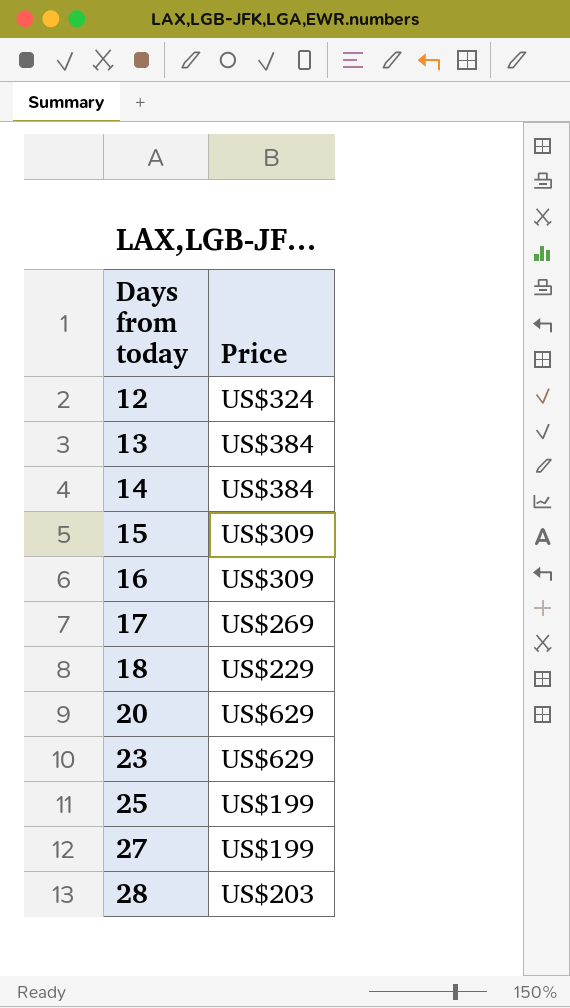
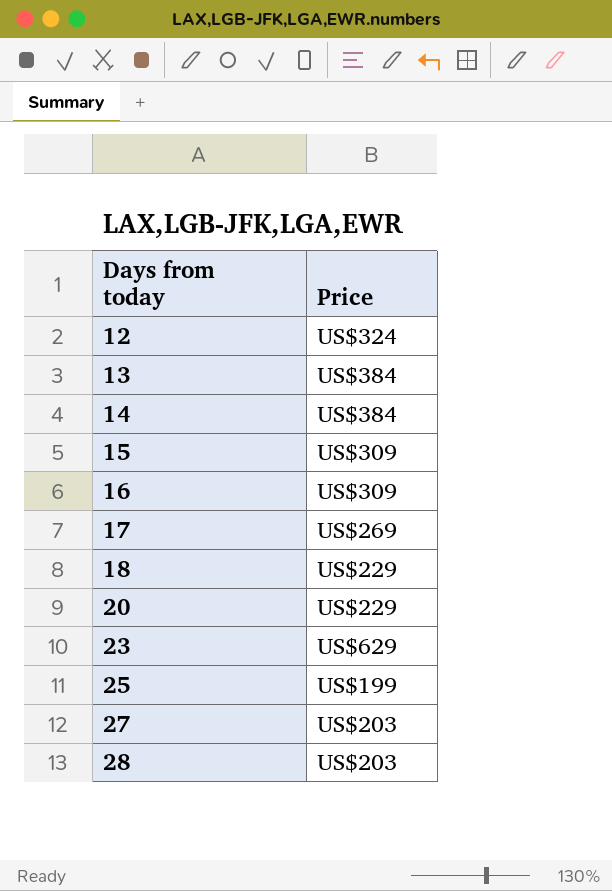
20 | Price: US$629 -> US$229
27 | Price: US$199 -> US$203

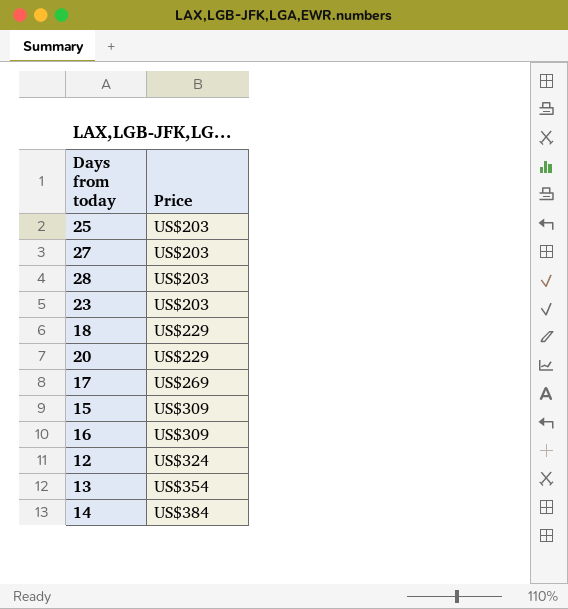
row order: Days from today ascending -> Price ascending
25 | Price: US$199 -> US$203
23 | Price: US$629 -> US$203
13 | Price: US$384 -> US$354

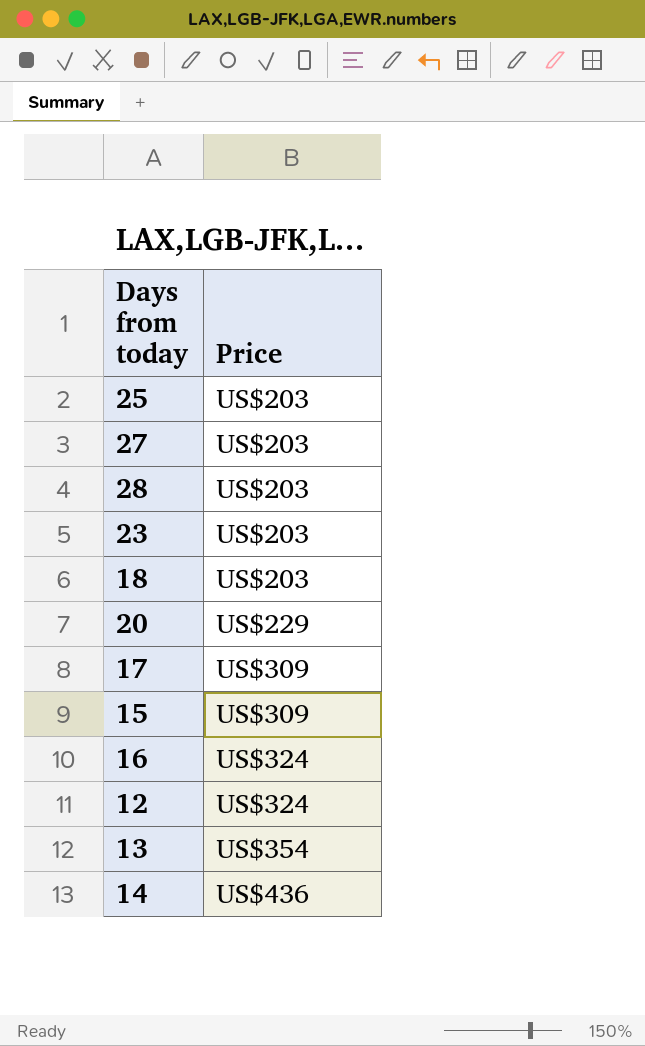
18 | Price: US$229 -> US$203
17 | Price: US$269 -> US$309
16 | Price: US$309 -> US$324
14 | Price: US$384 -> US$436

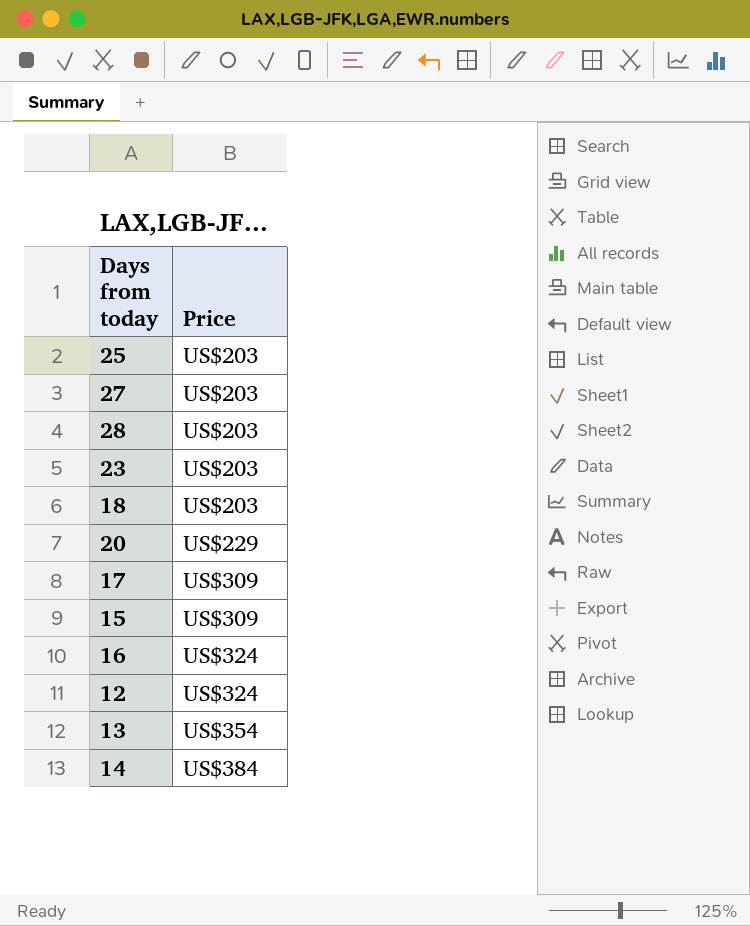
14 | Price: US$436 -> US$384

